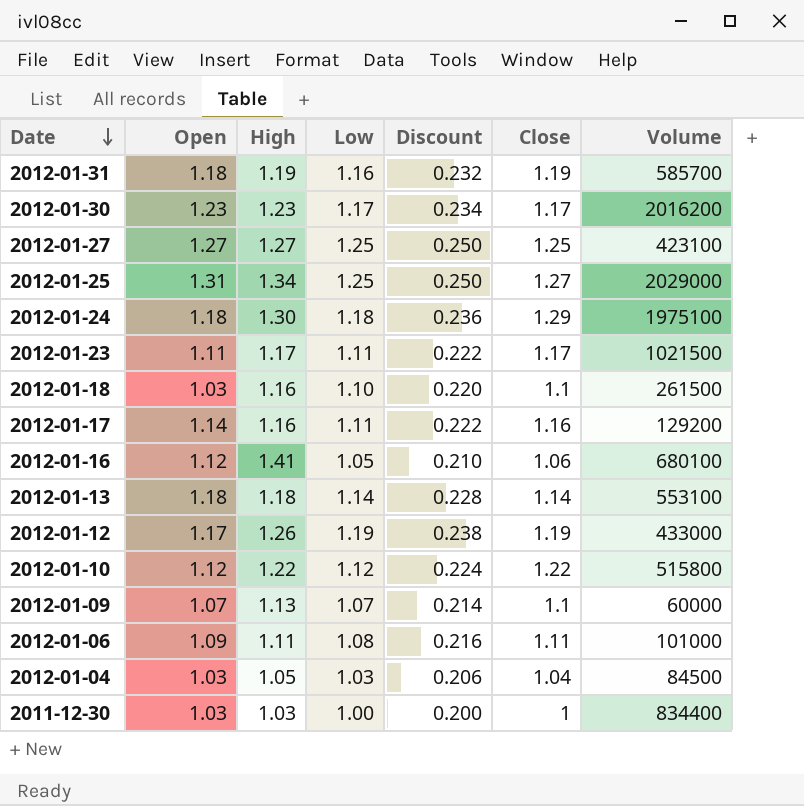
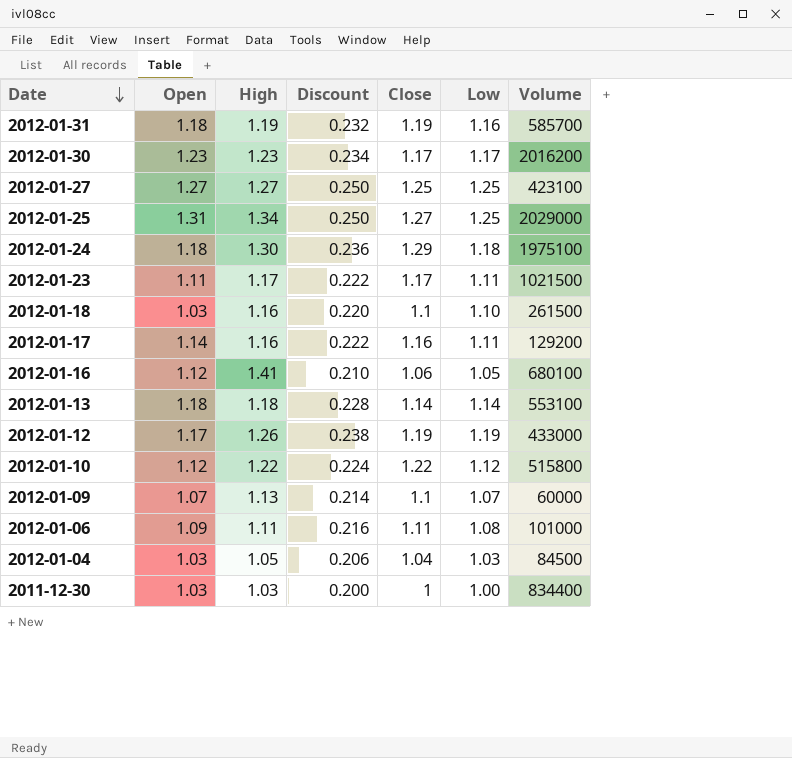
column Low | position: 4 -> 6

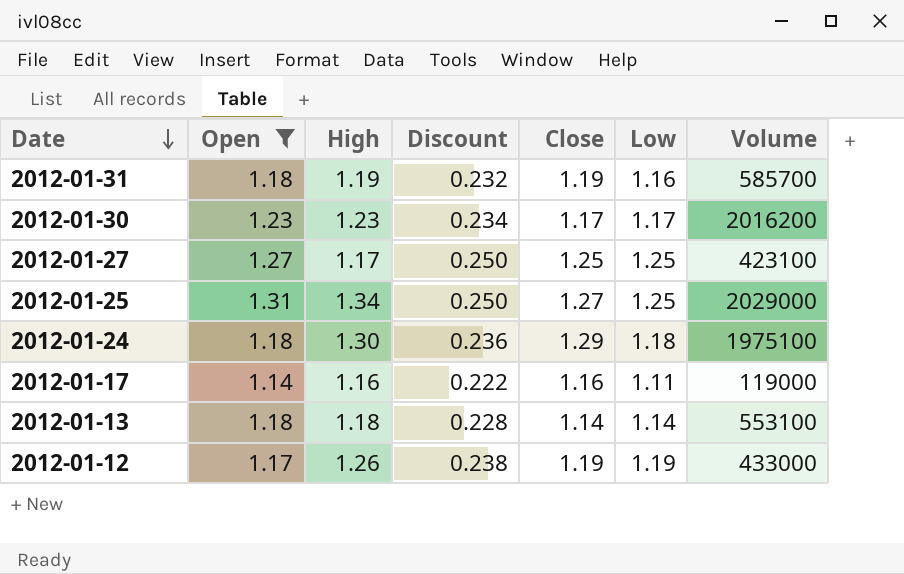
filter: none -> Open >= 1.14
2012-01-27 | High: 1.27 -> 1.17
2012-01-17 | Volume: 129200 -> 119000

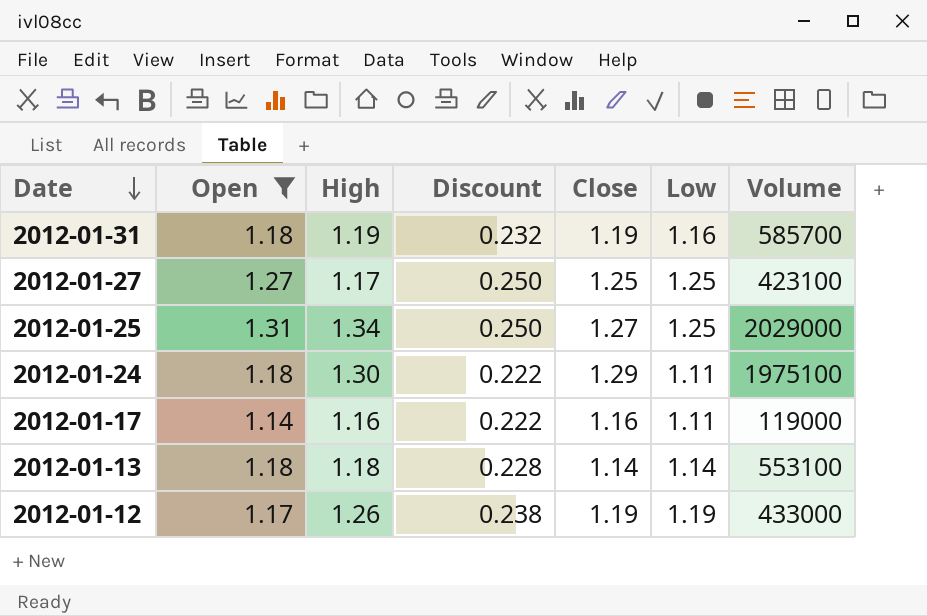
row 2012-01-30: 1.23 | 1.23 | 0.234 | 1.17 | 1.17 | 2016200 -> none
2012-01-24 | Discount: 0.236 -> 0.222
2012-01-24 | Low: 1.18 -> 1.11

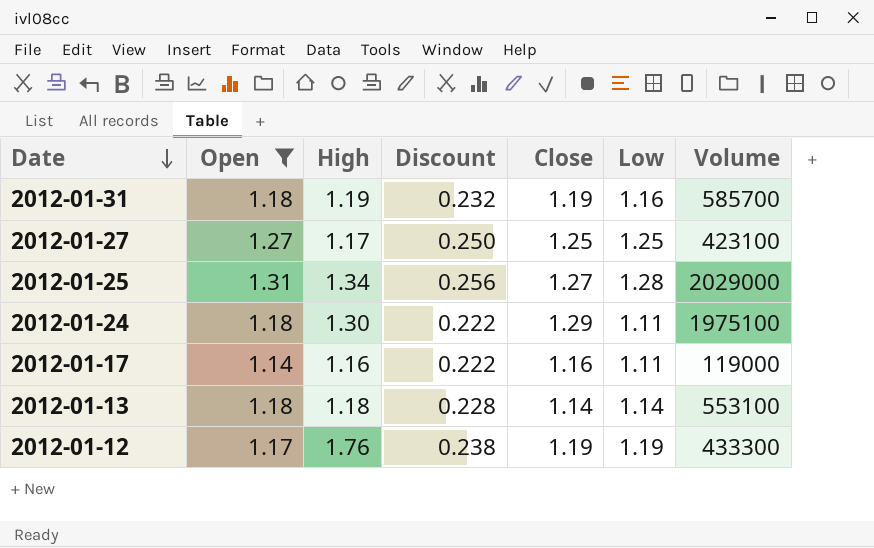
2012-01-25 | Discount: 0.250 -> 0.256
2012-01-25 | Low: 1.25 -> 1.28
2012-01-12 | High: 1.26 -> 1.76
2012-01-12 | Volume: 433000 -> 433300

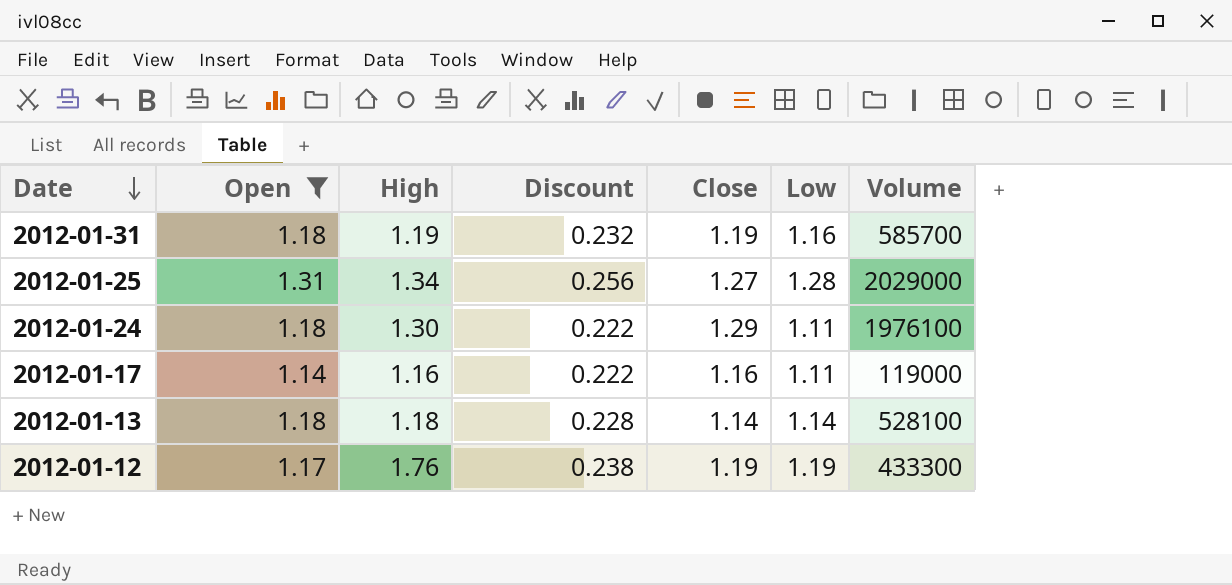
row 2012-01-27: 1.27 | 1.17 | 0.250 | 1.25 | 1.25 | 423100 -> none
2012-01-24 | Volume: 1975100 -> 1976100
2012-01-13 | Volume: 553100 -> 528100

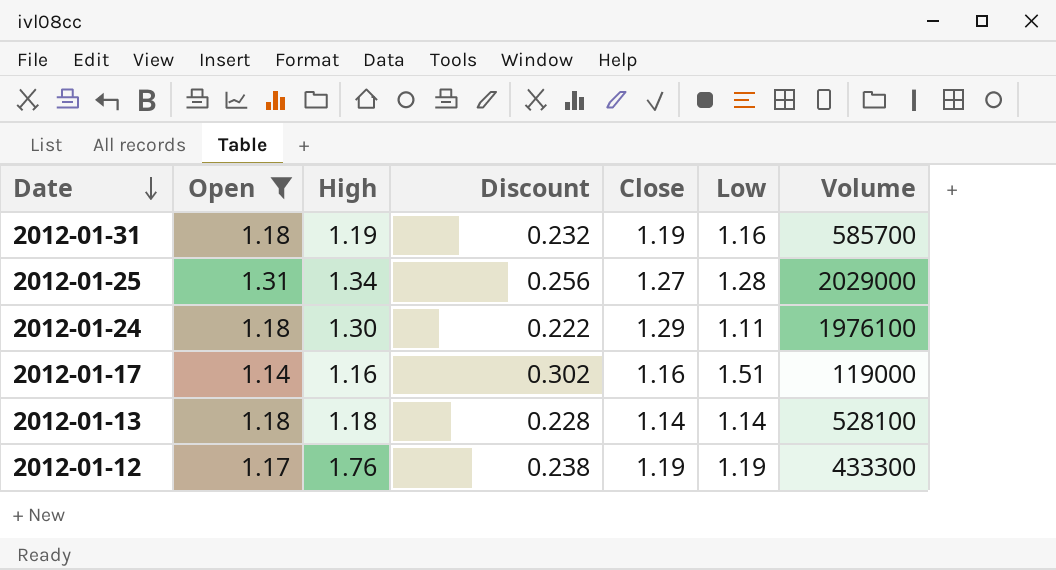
2012-01-17 | Discount: 0.222 -> 0.302
2012-01-17 | Low: 1.11 -> 1.51

